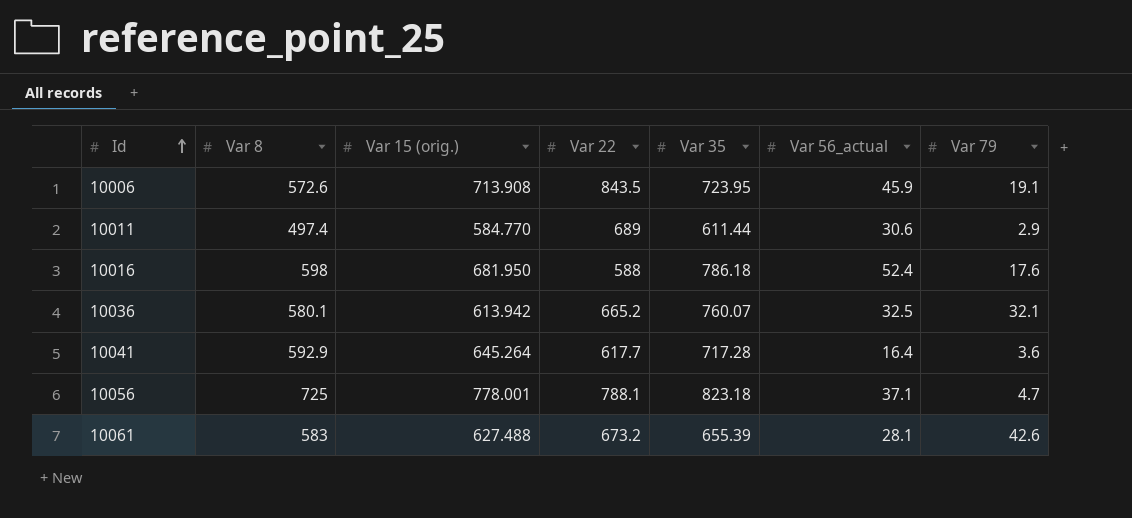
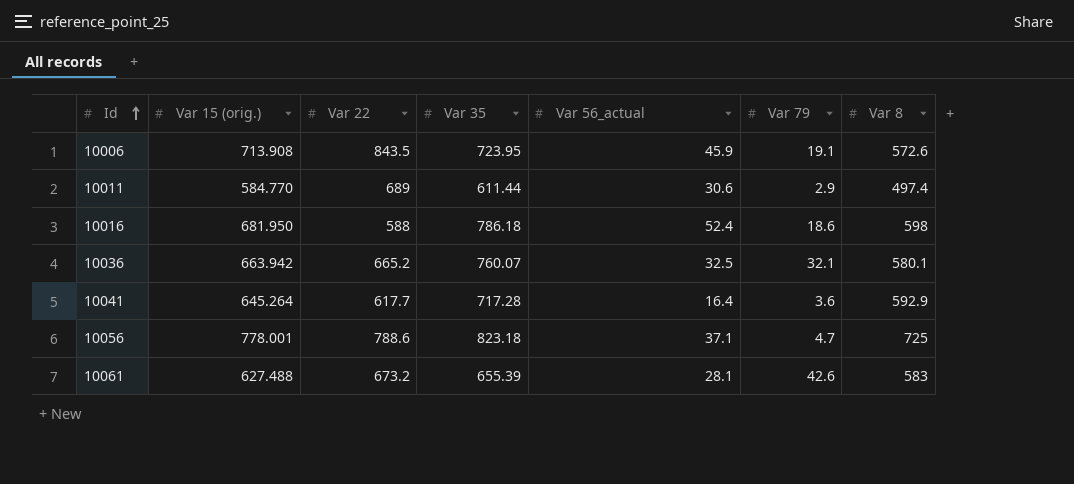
column Var 8 | position: 2 -> 7
10016 | Var 79: 17.6 -> 18.6
10036 | Var 15 (orig.): 613.942 -> 663.942
10056 | Var 22: 788.1 -> 788.6

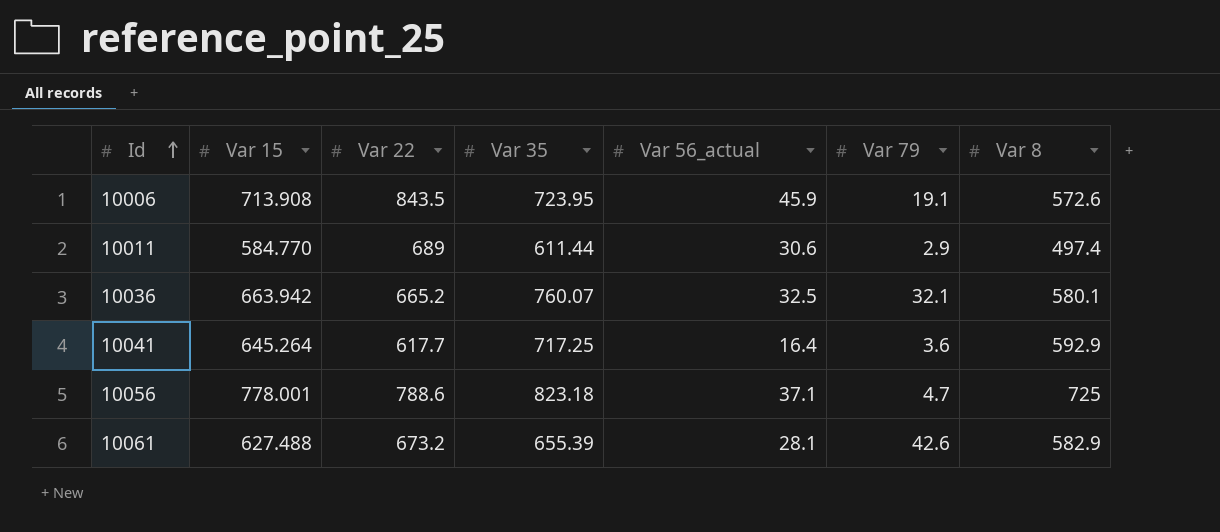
column name: Var 15 (orig.) -> Var 15
row 10016: 681.950 | 588 | 786.18 | 52.4 | 18.6 | 598 -> none
10041 | Var 35: 717.28 -> 717.25
10061 | Var 8: 583 -> 582.9

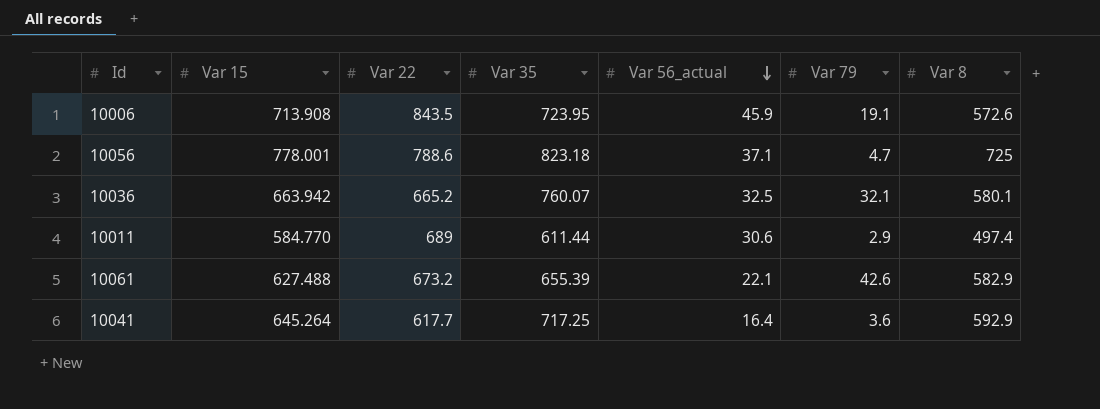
row order: Id ascending -> Var 56_actual descending
10061 | Var 56_actual: 28.1 -> 22.1

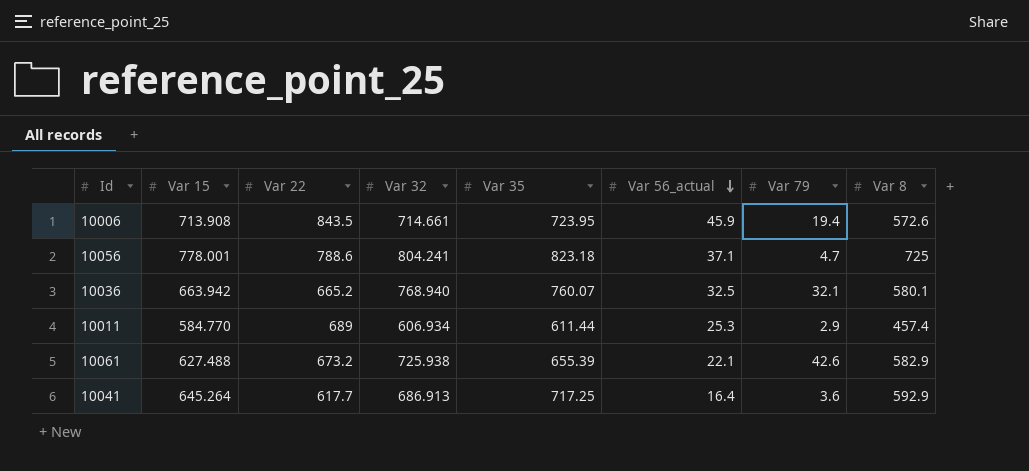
column Var 32 | position: none -> 4
10006 | Var 79: 19.1 -> 19.4
10011 | Var 56_actual: 30.6 -> 25.3
10011 | Var 8: 497.4 -> 457.4

